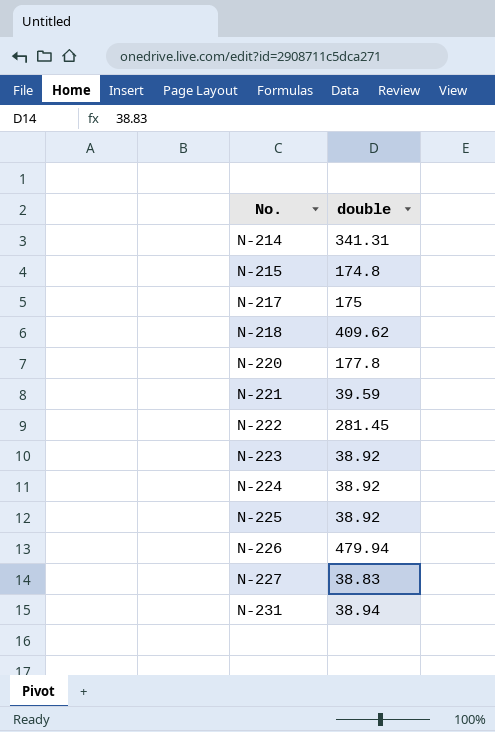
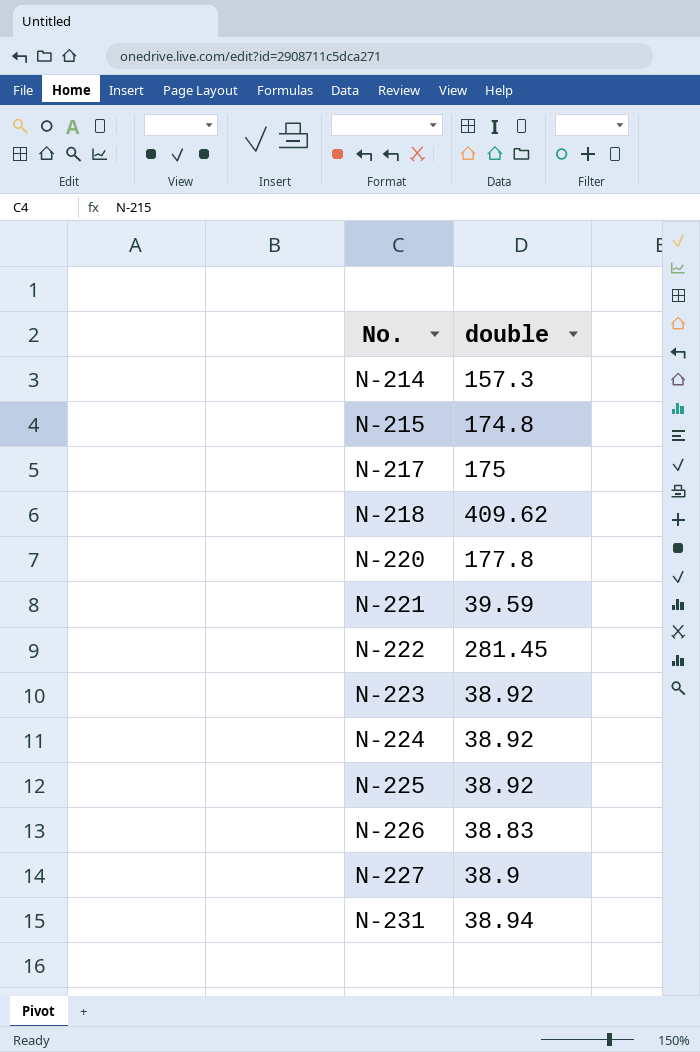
N-214 | double: 341.31 -> 157.3
N-226 | double: 479.94 -> 38.83
N-227 | double: 38.83 -> 38.9

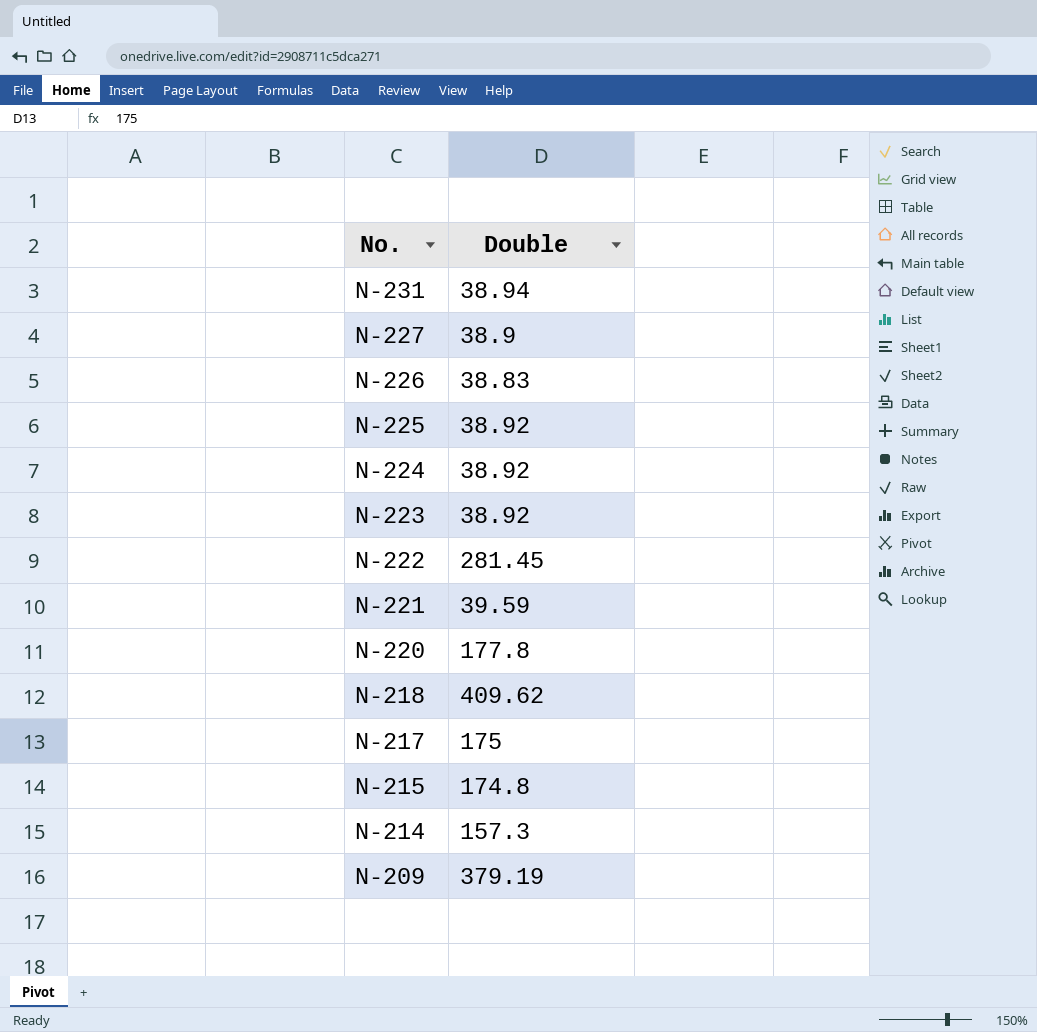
row order: No. ascending -> No. descending
column name: double -> Double
row N-209: none -> 379.19

